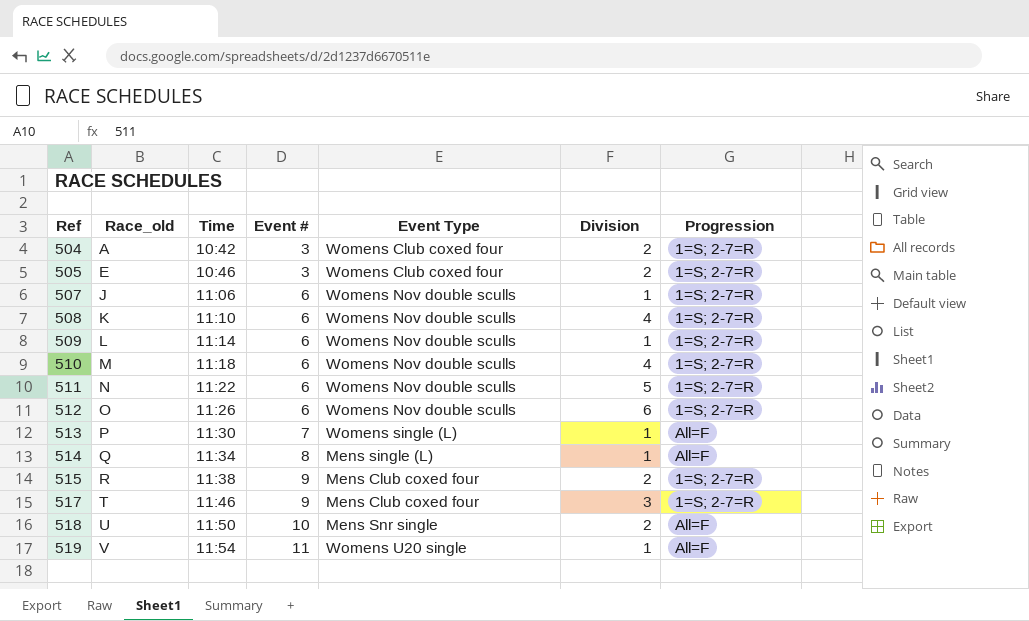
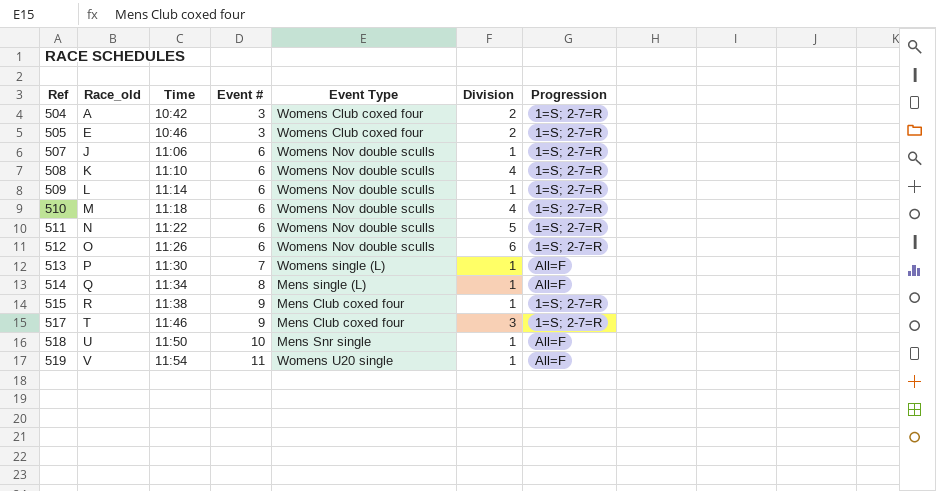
515 | Division: 2 -> 1
518 | Division: 2 -> 1

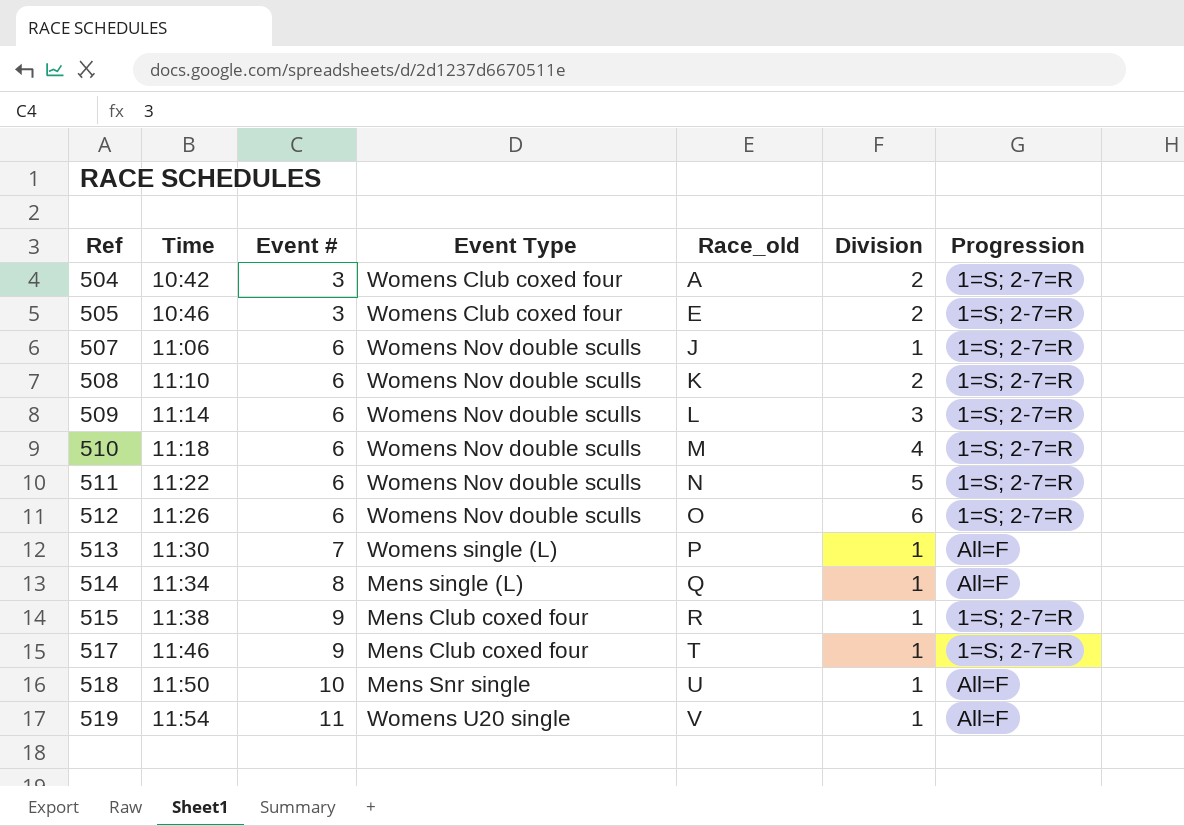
column Race_old | position: 2 -> 5
508 | Division: 4 -> 2
509 | Division: 1 -> 3
517 | Division: 3 -> 1

